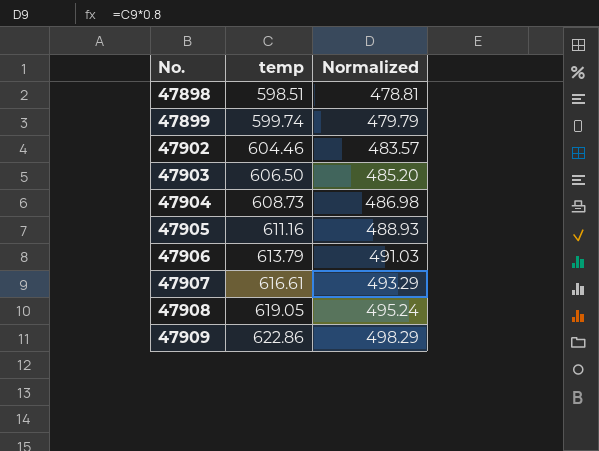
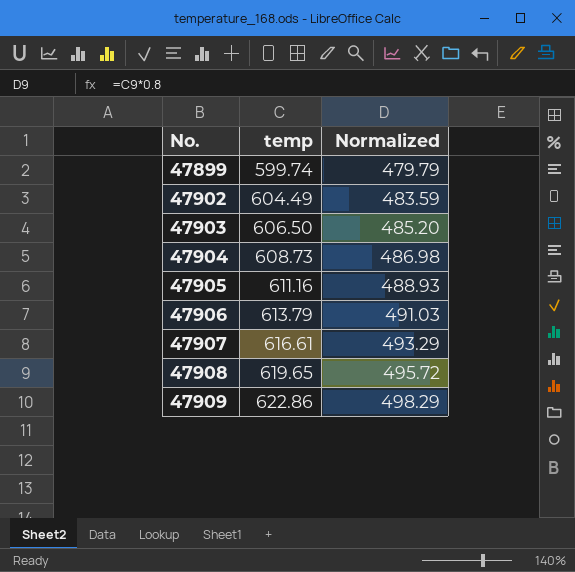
row 47898: 598.51 | 478.81 -> none
47902 | temp: 604.46 -> 604.49
47902 | Normalized: 483.57 -> 483.59
47908 | temp: 619.05 -> 619.65
47908 | Normalized: 495.24 -> 495.72

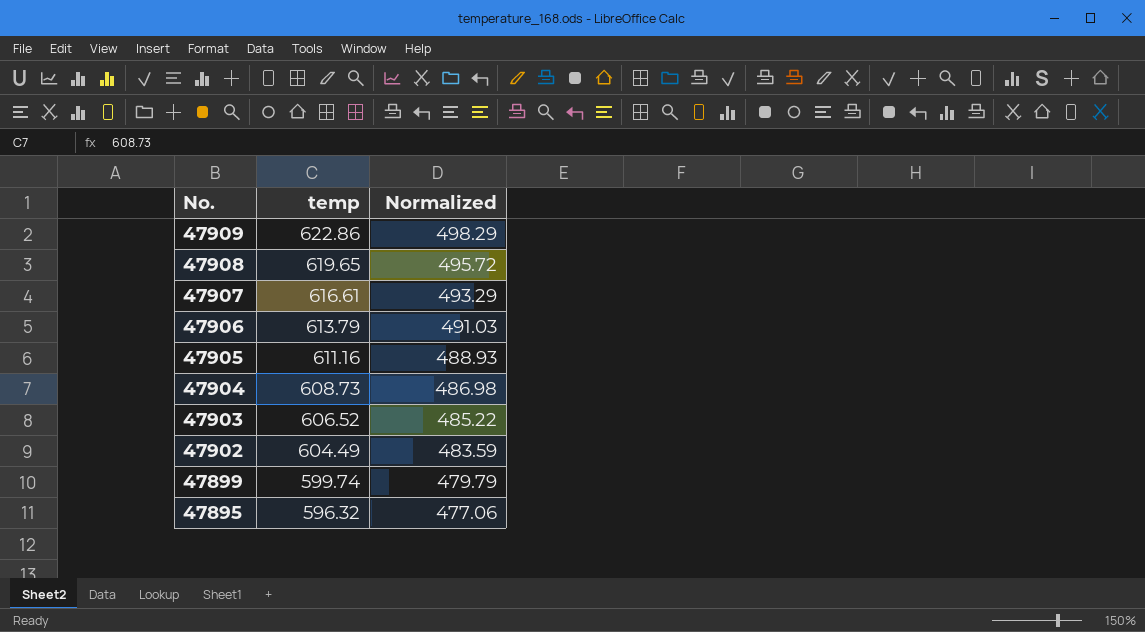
row order: No. ascending -> No. descending
47903 | temp: 606.50 -> 606.52
47903 | Normalized: 485.20 -> 485.22
row 47895: none -> 596.32 | 477.06

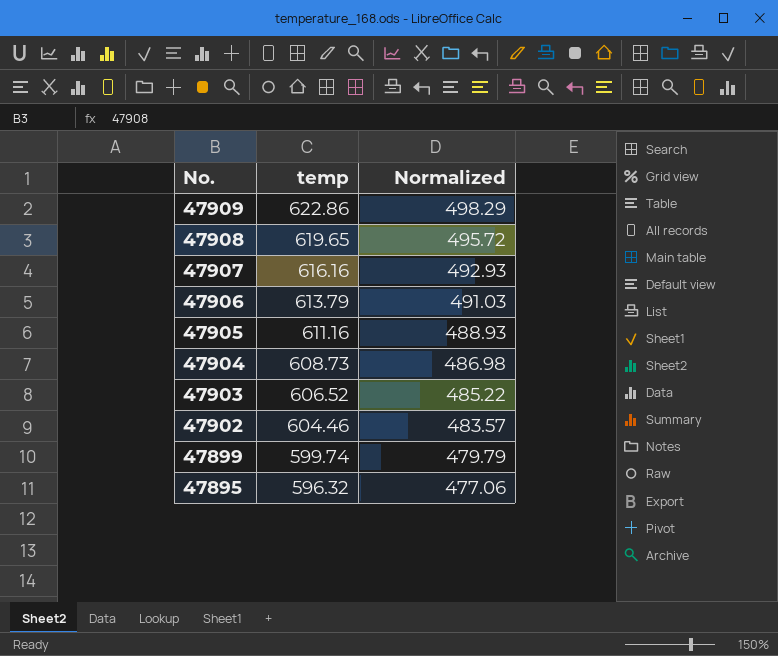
47907 | temp: 616.61 -> 616.16
47907 | Normalized: 493.29 -> 492.93
47902 | temp: 604.49 -> 604.46
47902 | Normalized: 483.59 -> 483.57

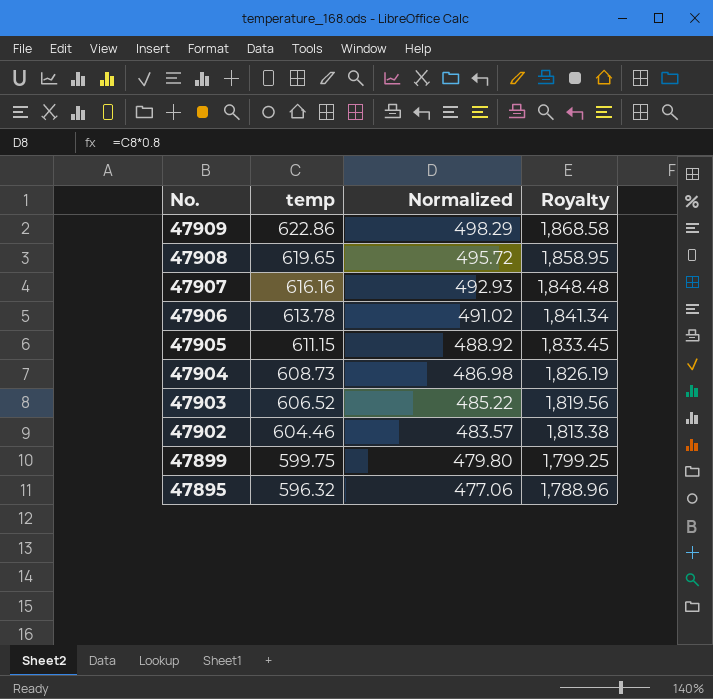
column Royalty | formula: none -> [temp] * 3
47906 | temp: 613.79 -> 613.78
47906 | Normalized: 491.03 -> 491.02
47905 | temp: 611.16 -> 611.15
47905 | Normalized: 488.93 -> 488.92
47899 | temp: 599.74 -> 599.75
47899 | Normalized: 479.79 -> 479.80

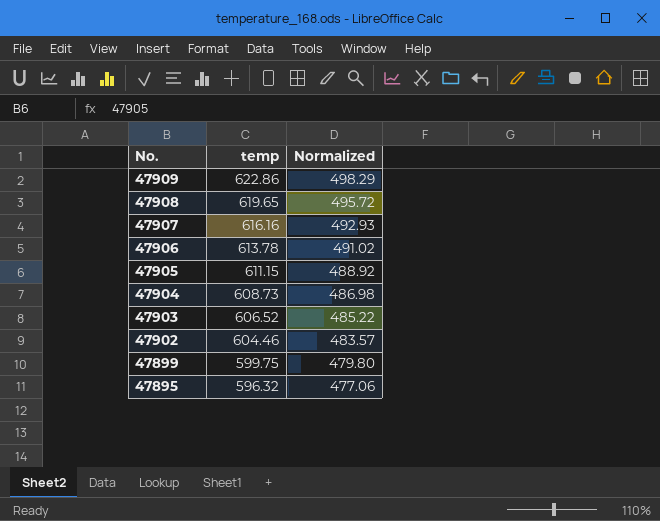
column Royalty | formula: [temp] * 3 -> none

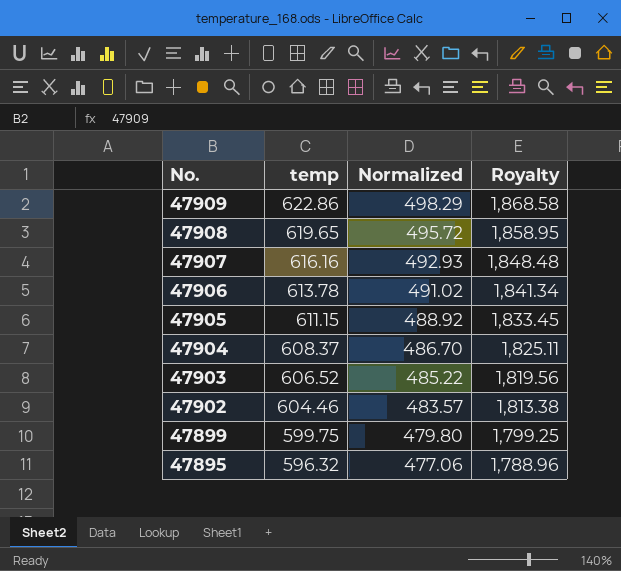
column Royalty | formula: none -> [temp] * 3
47904 | temp: 608.73 -> 608.37
47904 | Normalized: 486.98 -> 486.70

